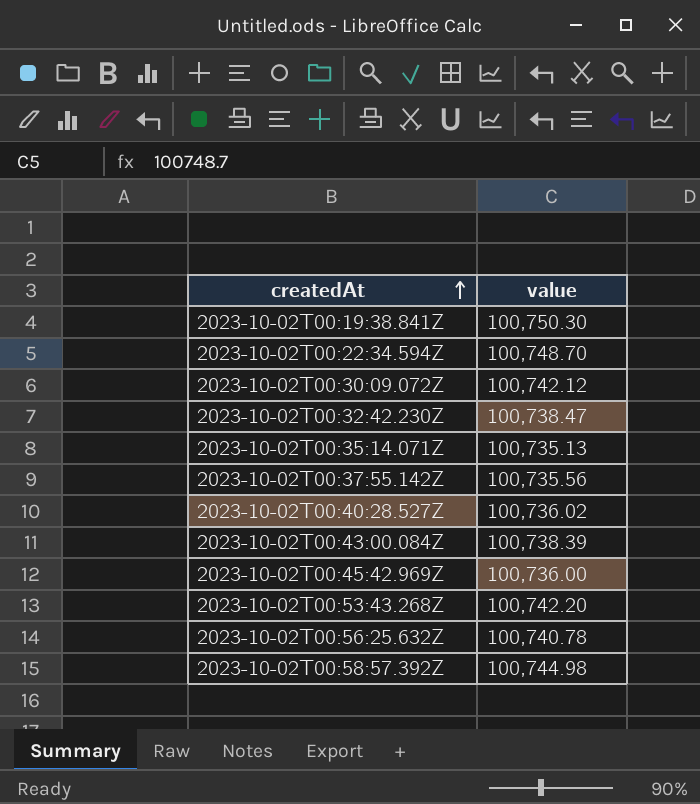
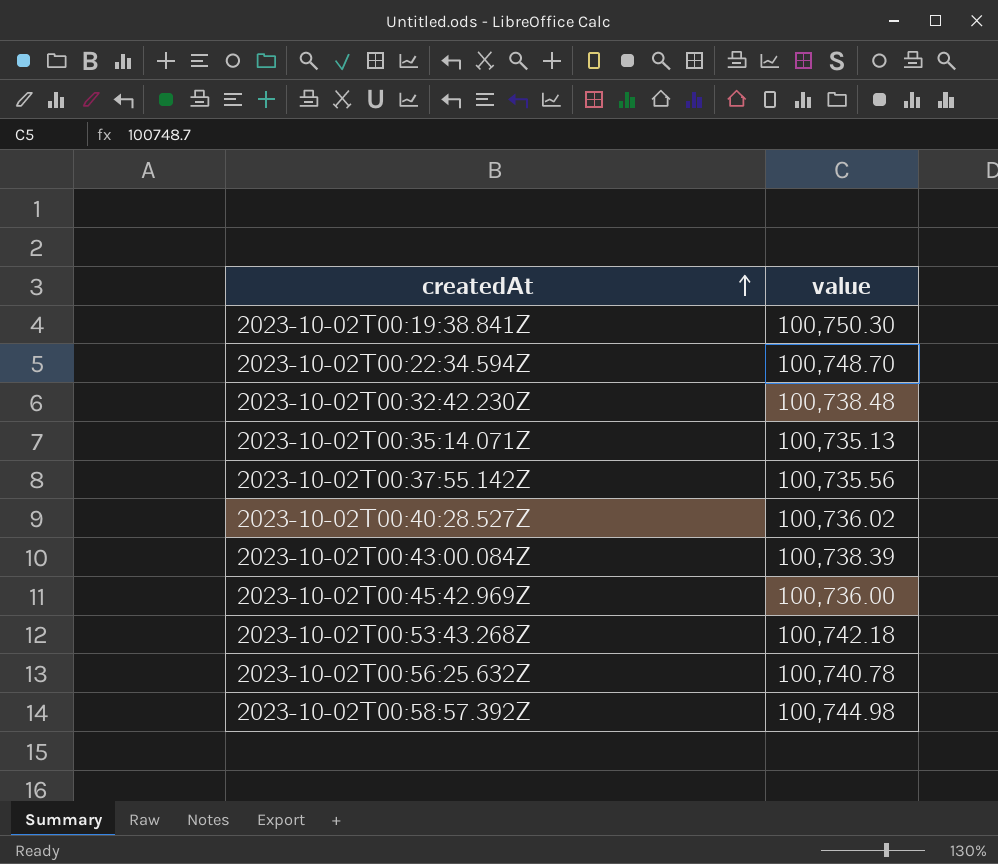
row 2023-10-02T00:30:09.072Z: 100,742.12 -> none
2023-10-02T00:32:42.230Z | value: 100,738.47 -> 100,738.48
2023-10-02T00:53:43.268Z | value: 100,742.20 -> 100,742.18

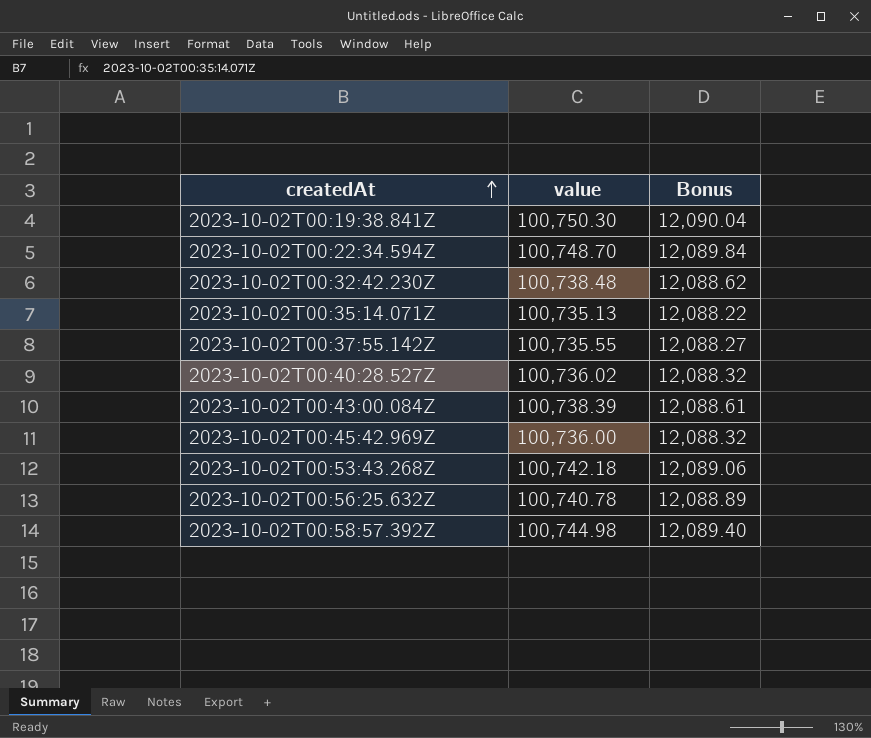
column Bonus | formula: none -> [value] * 0.12
2023-10-02T00:37:55.142Z | value: 100,735.56 -> 100,735.55

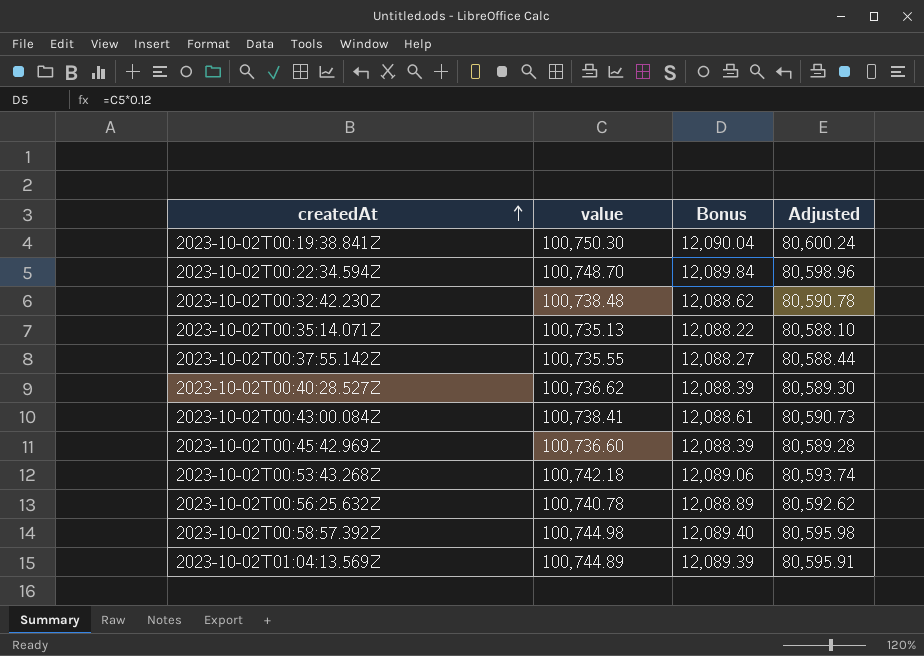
column Adjusted | formula: none -> [value] * 0.8
2023-10-02T00:40:28.527Z | value: 100,736.02 -> 100,736.62
2023-10-02T00:40:28.527Z | Bonus: 12,088.32 -> 12,088.39
2023-10-02T00:43:00.084Z | value: 100,738.39 -> 100,738.41
2023-10-02T00:45:42.969Z | value: 100,736.00 -> 100,736.60
2023-10-02T00:45:42.969Z | Bonus: 12,088.32 -> 12,088.39
row 2023-10-02T01:04:13.569Z: none -> 100,744.89 | 12,089.39 | 80,595.91

